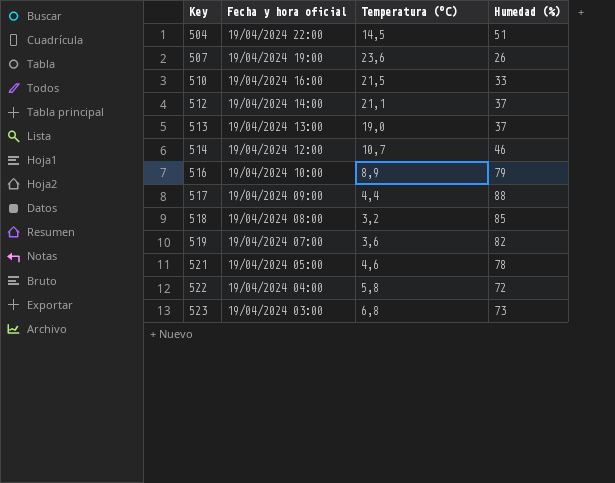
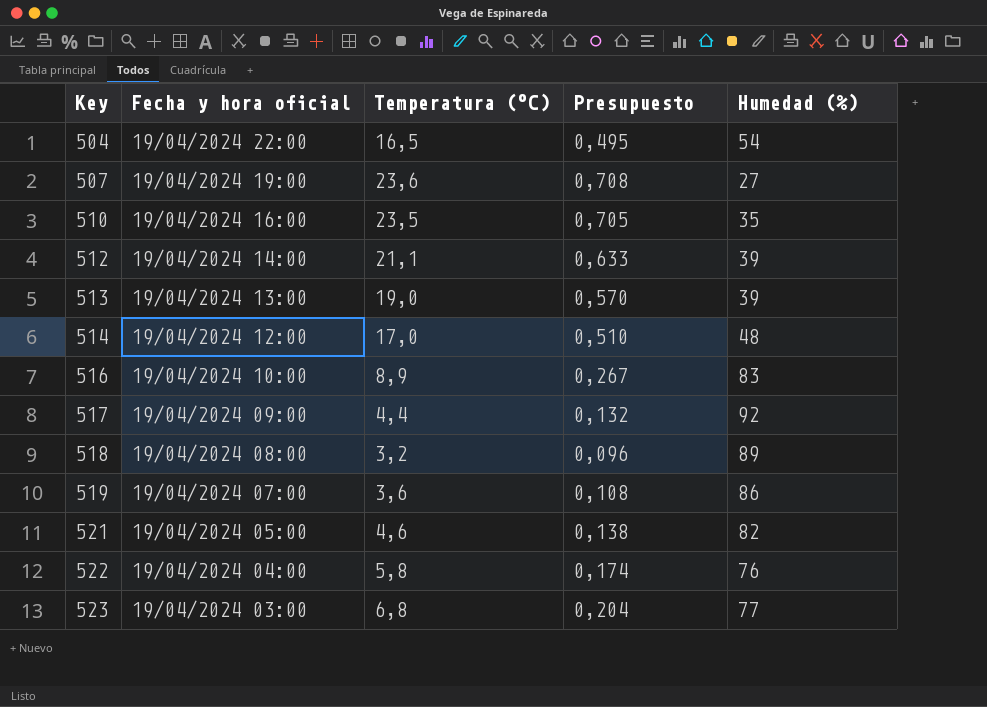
column Presupuesto | formula: none -> [Temperatura (ºC)] * 0,03
504 | Temperatura (ºC): 14,5 -> 16,5
504 | Humedad (%): 51 -> 54
507 | Humedad (%): 26 -> 27
510 | Temperatura (ºC): 21,5 -> 23,5
510 | Humedad (%): 33 -> 35
512 | Humedad (%): 37 -> 39
513 | Humedad (%): 37 -> 39
514 | Temperatura (ºC): 10,7 -> 17,0
514 | Humedad (%): 46 -> 48
516 | Humedad (%): 79 -> 83
517 | Humedad (%): 88 -> 92
518 | Humedad (%): 85 -> 89
519 | Humedad (%): 82 -> 86
521 | Humedad (%): 78 -> 82
522 | Humedad (%): 72 -> 76
523 | Humedad (%): 73 -> 77

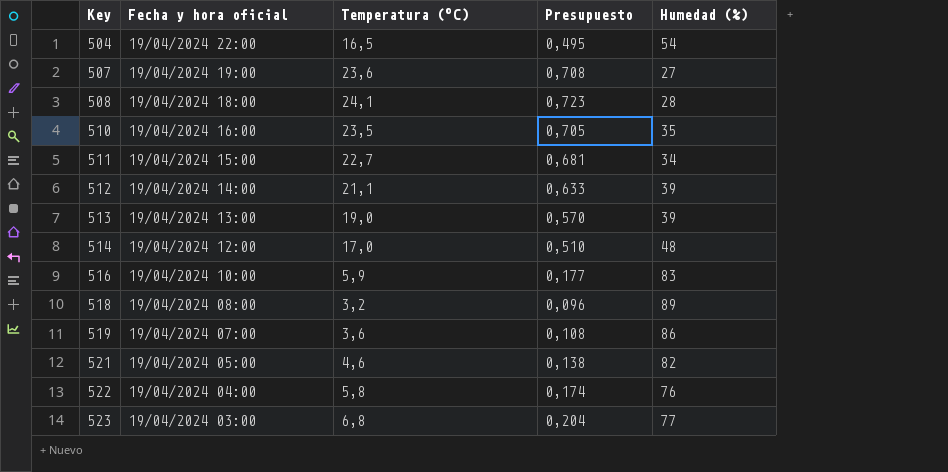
row 517: 19/04/2024 09:00 | 4,4 | 0,132 | 92 -> none
row 508: none -> 19/04/2024 18:00 | 24,1 | 0,723 | 28
row 511: none -> 19/04/2024 15:00 | 22,7 | 0,681 | 34
516 | Temperatura (ºC): 8,9 -> 5,9
516 | Presupuesto: 0,267 -> 0,177

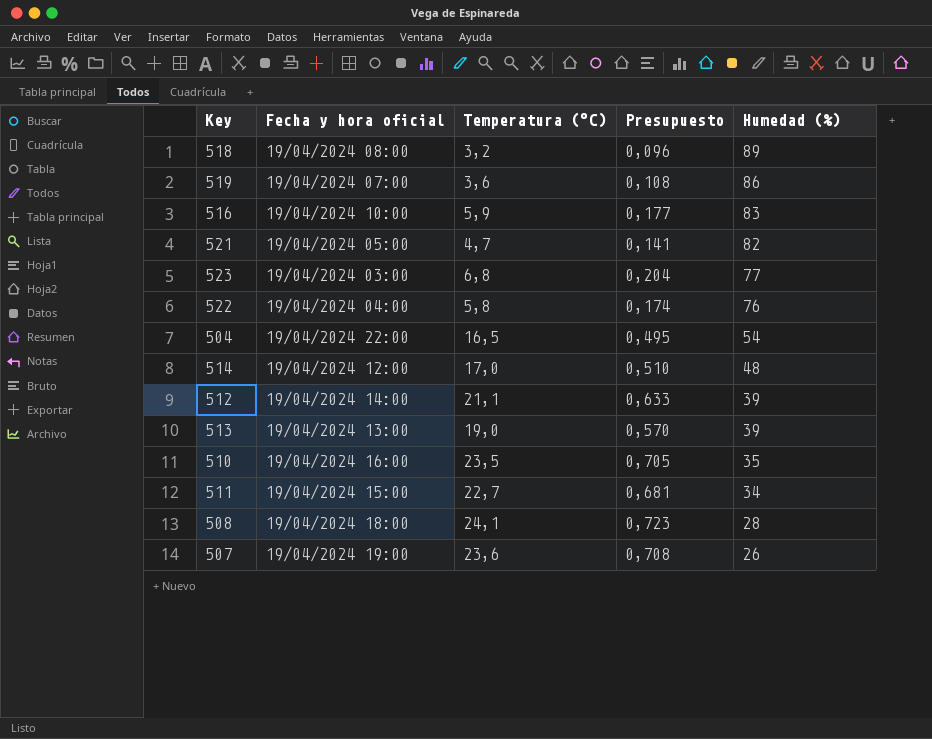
row order: Key ascending -> Humedad (%) descending
521 | Temperatura (ºC): 4,6 -> 4,7
521 | Presupuesto: 0,138 -> 0,141
507 | Humedad (%): 27 -> 26

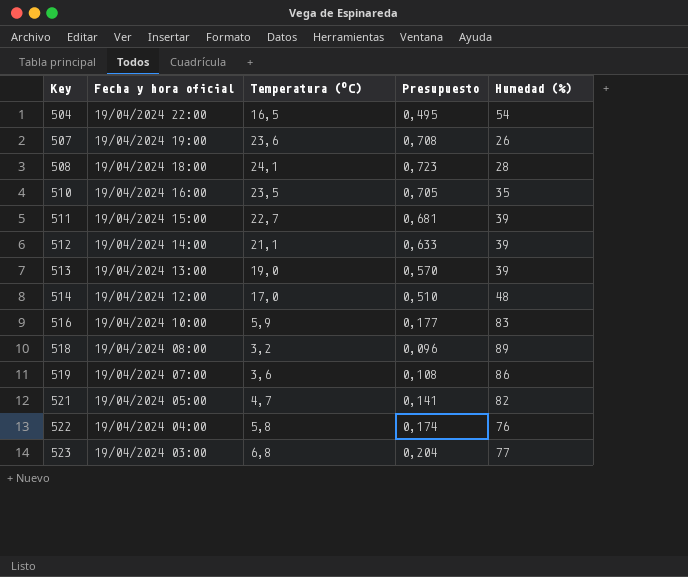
row order: Humedad (%) descending -> Key ascending
511 | Humedad (%): 34 -> 39

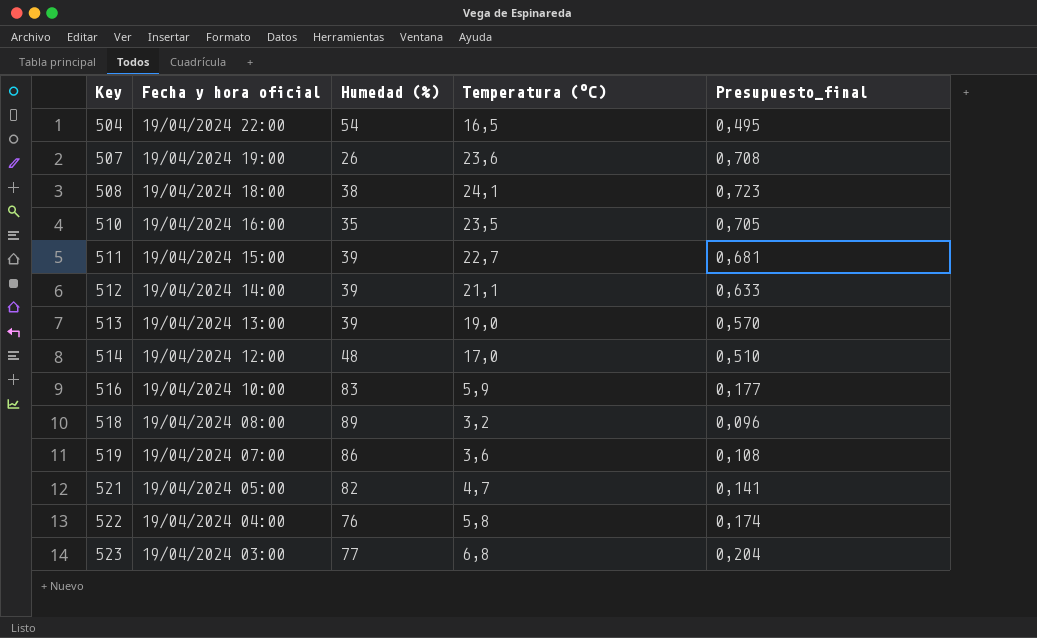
column Humedad (%) | position: 5 -> 3
column name: Presupuesto -> Presupuesto_final
508 | Humedad (%): 28 -> 38

